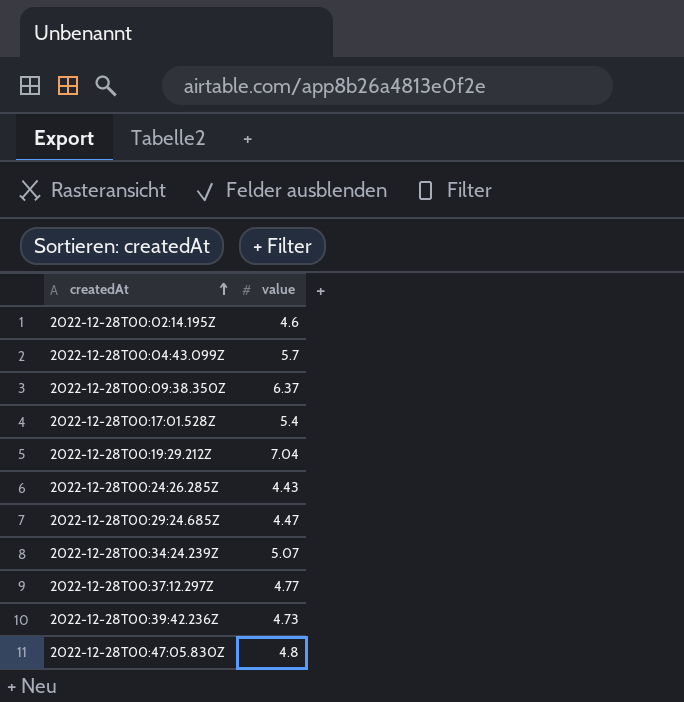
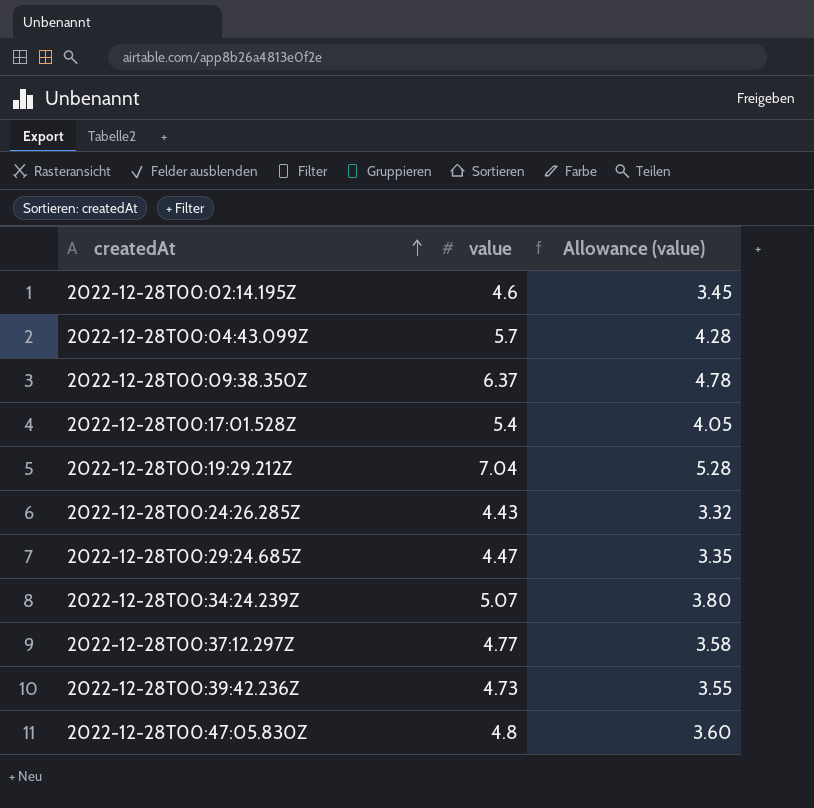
column Allowance (value) | formula: none -> [value] * 0.75

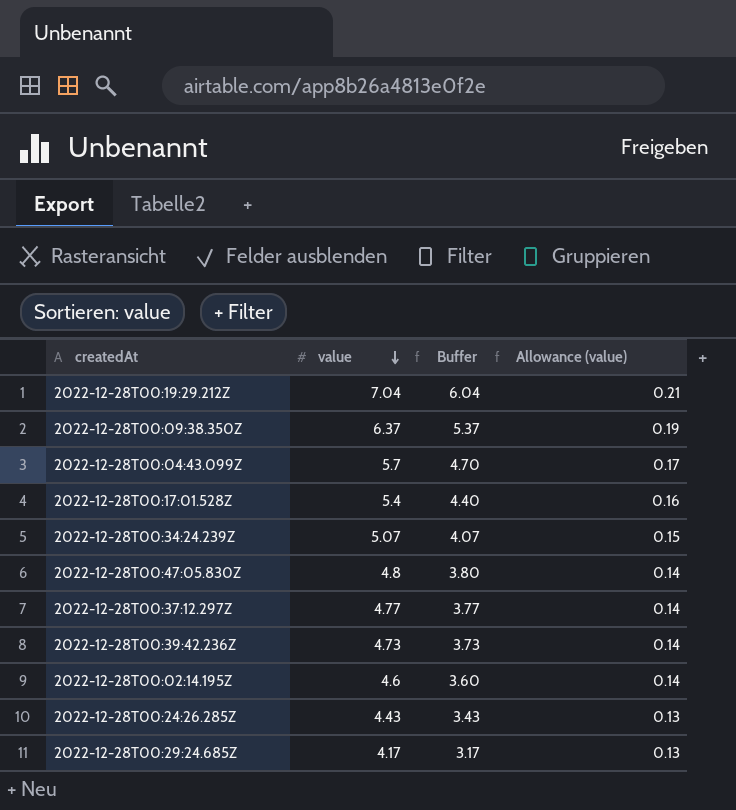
row order: createdAt ascending -> value descending
column Buffer | formula: none -> [value] - 1
column Allowance (value) | formula: [value] * 0.75 -> [value] * 0.03
2022-12-28T00:29:24.685Z | value: 4.47 -> 4.17

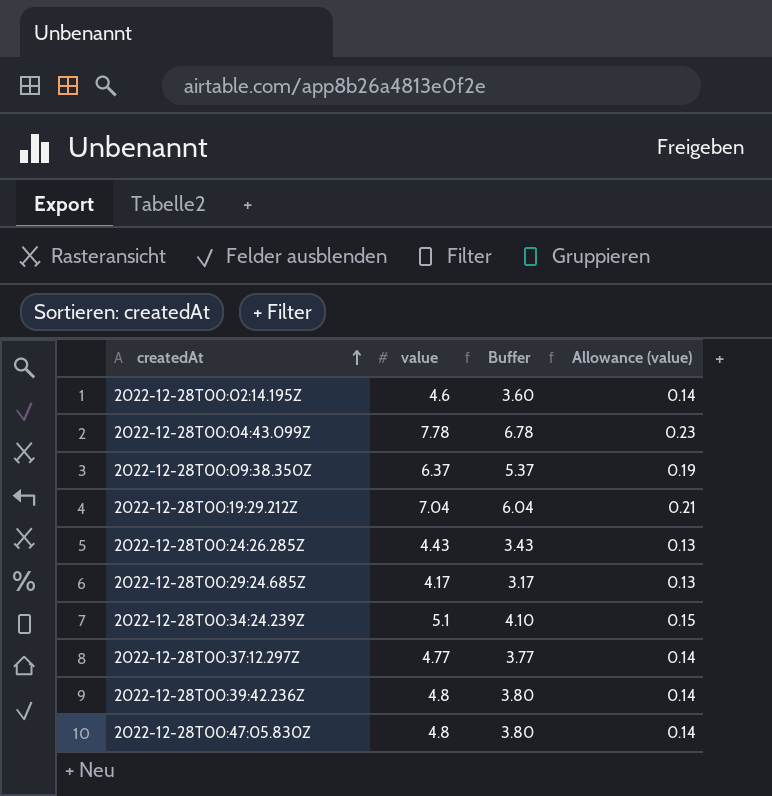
row order: value descending -> createdAt ascending
row 2022-12-28T00:17:01.528Z: 5.4 | 4.40 | 0.16 -> none
2022-12-28T00:04:43.099Z | value: 5.7 -> 7.78
2022-12-28T00:04:43.099Z | Buffer: 4.70 -> 6.78
2022-12-28T00:04:43.099Z | Allowance (value): 0.17 -> 0.23
2022-12-28T00:34:24.239Z | value: 5.07 -> 5.1
2022-12-28T00:34:24.239Z | Buffer: 4.07 -> 4.10
2022-12-28T00:39:42.236Z | value: 4.73 -> 4.8
2022-12-28T00:39:42.236Z | Buffer: 3.73 -> 3.80

